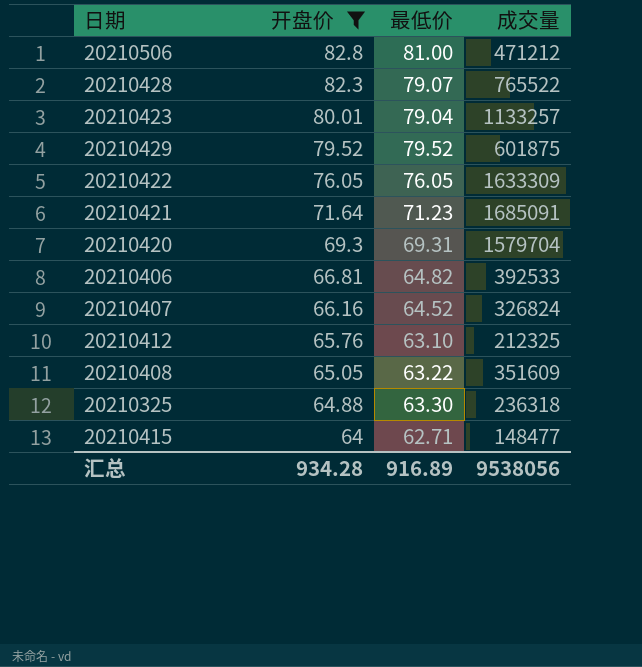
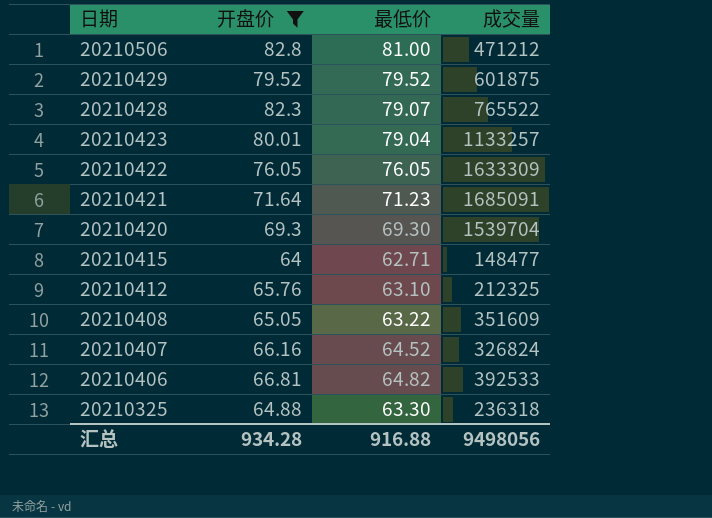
row order: 开盘价 descending -> 日期 descending
20210420 | 最低价: 69.31 -> 69.30
20210420 | 成交量: 1579704 -> 1539704
汇总 | 最低价: 916.89 -> 916.88
汇总 | 成交量: 9538056 -> 9498056

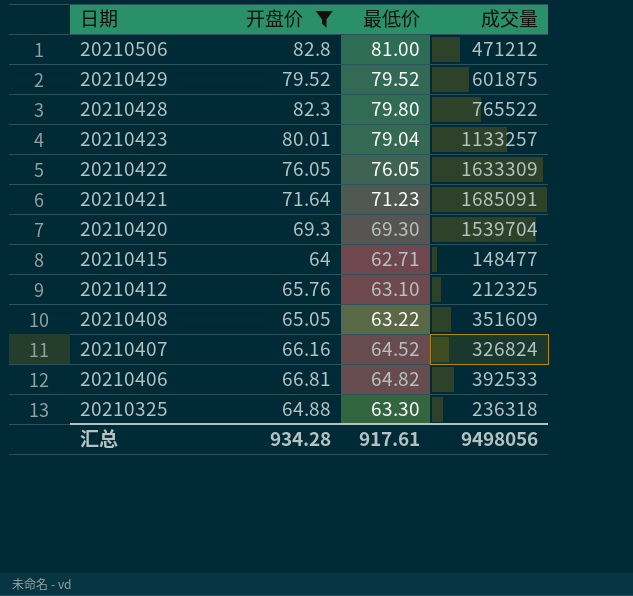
20210428 | 最低价: 79.07 -> 79.80
汇总 | 最低价: 916.88 -> 917.61

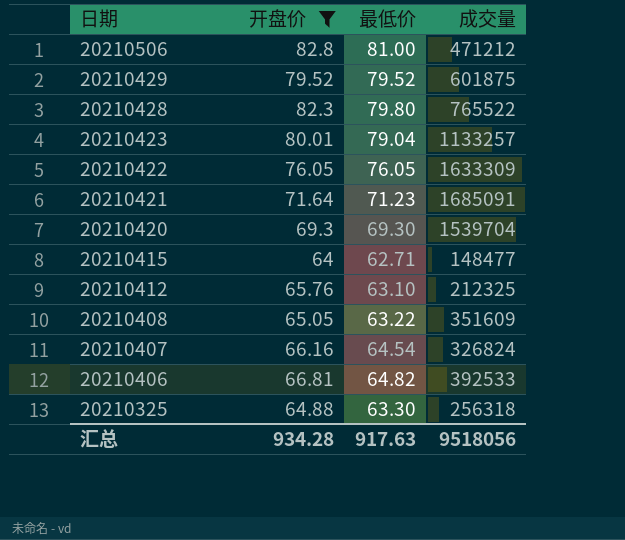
20210407 | 最低价: 64.52 -> 64.54
20210325 | 成交量: 236318 -> 256318
汇总 | 最低价: 917.61 -> 917.63
汇总 | 成交量: 9498056 -> 9518056

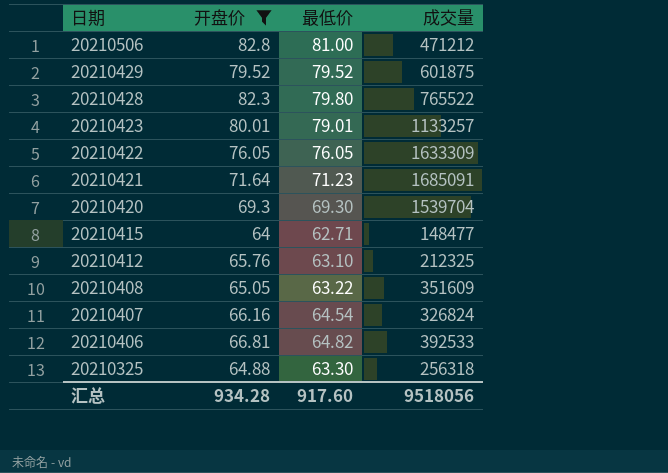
20210423 | 最低价: 79.04 -> 79.01
汇总 | 最低价: 917.63 -> 917.60

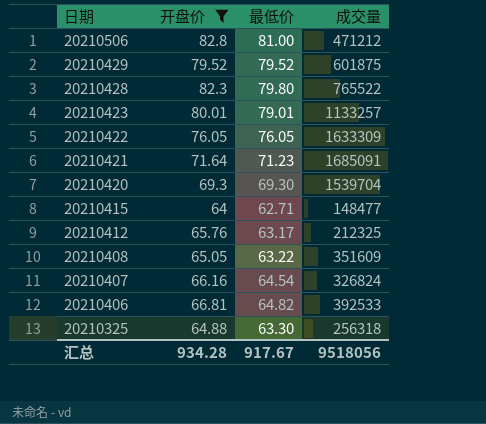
20210412 | 最低价: 63.10 -> 63.17
汇总 | 最低价: 917.60 -> 917.67

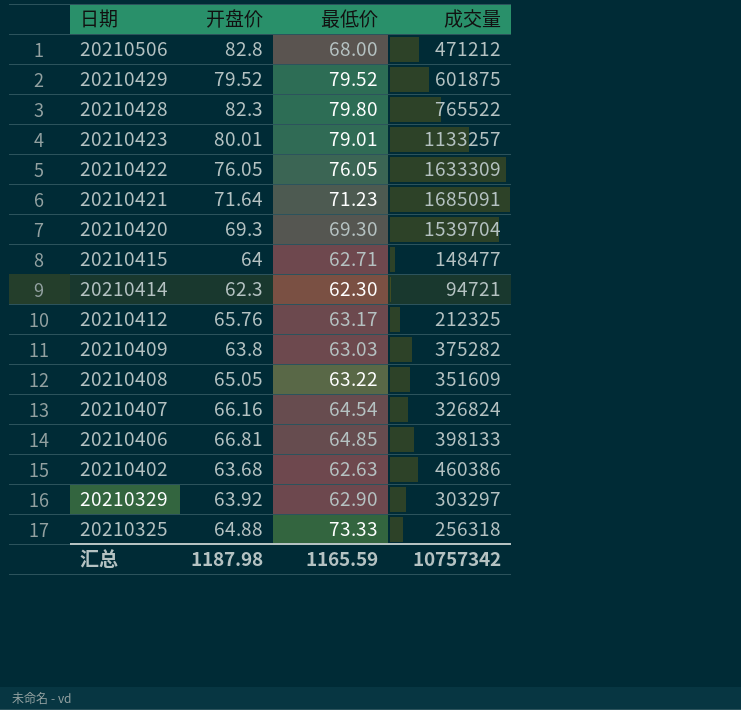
filter: 开盘价 >= 64 -> none
20210506 | 最低价: 81.00 -> 68.00
20210406 | 最低价: 64.82 -> 64.85
20210406 | 成交量: 392533 -> 398133
20210325 | 最低价: 63.30 -> 73.33
汇总 | 开盘价: 934.28 -> 1187.98
汇总 | 最低价: 917.67 -> 1165.59
汇总 | 成交量: 9518056 -> 10757342

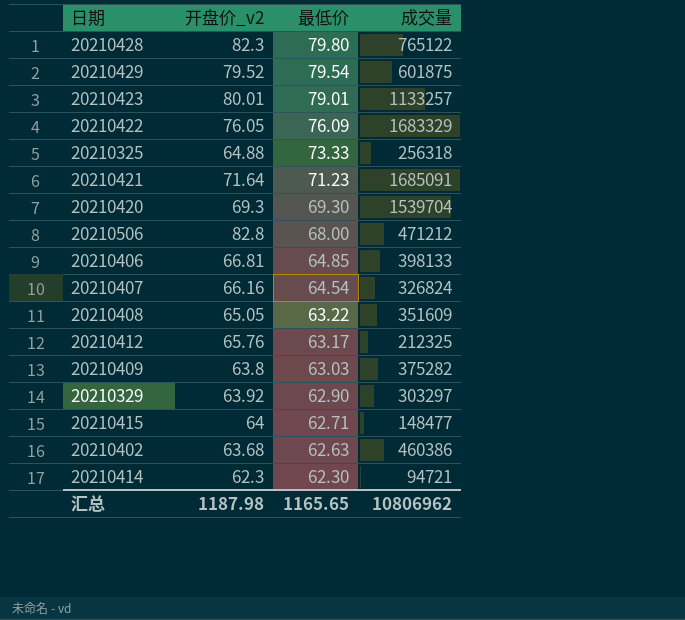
row order: 日期 descending -> 最低价 descending
column name: 开盘价 -> 开盘价_v2
20210428 | 成交量: 765522 -> 765122
20210429 | 最低价: 79.52 -> 79.54
20210422 | 最低价: 76.05 -> 76.09
20210422 | 成交量: 1633309 -> 1683329
汇总 | 最低价: 1165.59 -> 1165.65
汇总 | 成交量: 10757342 -> 10806962

